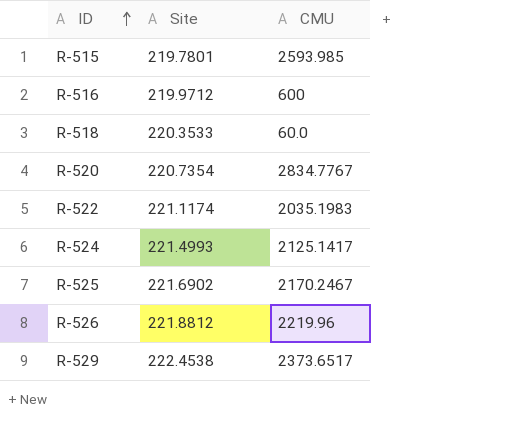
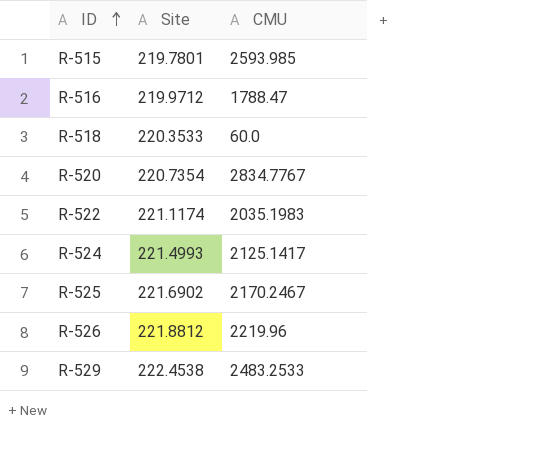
R-516 | CMU: 600 -> 1788.47
R-529 | CMU: 2373.6517 -> 2483.2533

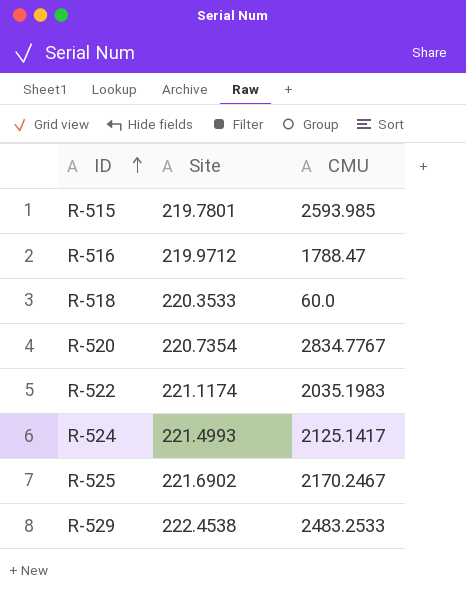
row R-526: 221.8812 | 2219.96 -> none

